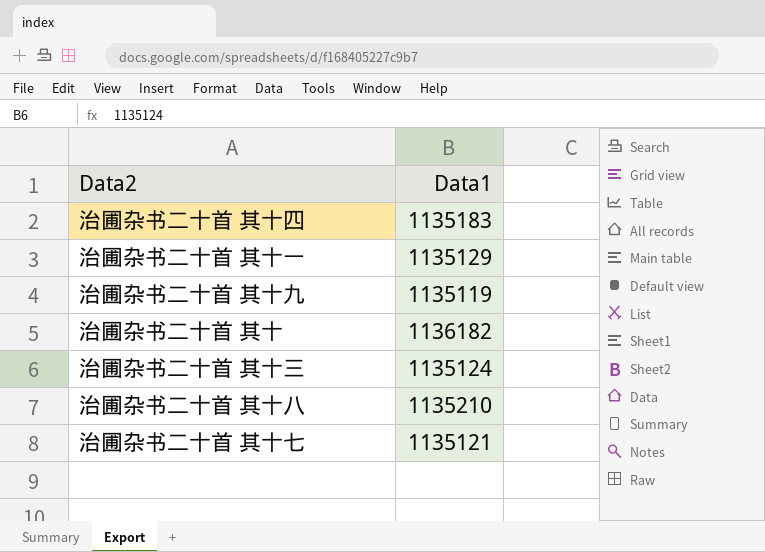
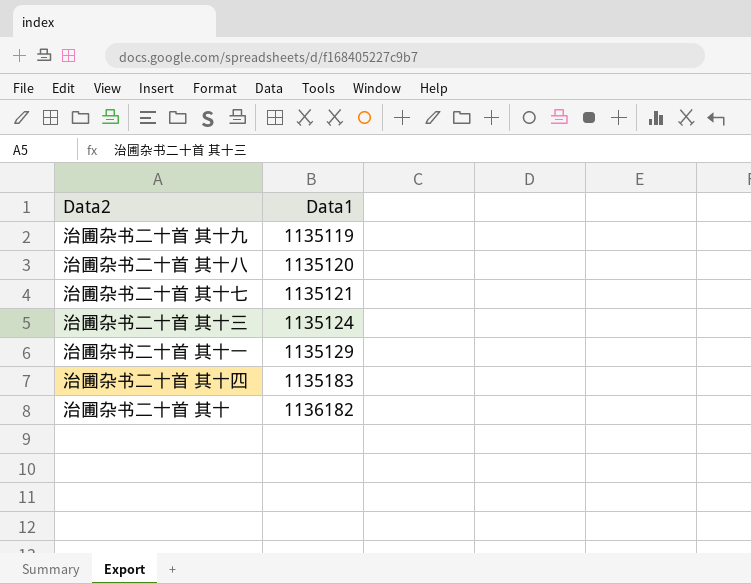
row order: none -> Data1 ascending
治圃杂书二十首 其十八 | Data1: 1135210 -> 1135120

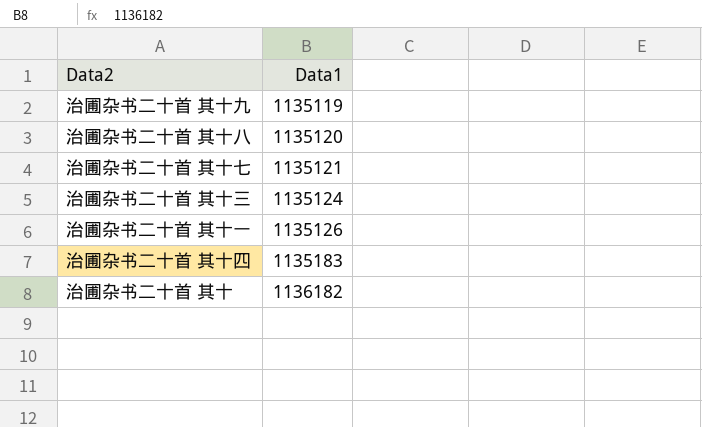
治圃杂书二十首 其十一 | Data1: 1135129 -> 1135126

